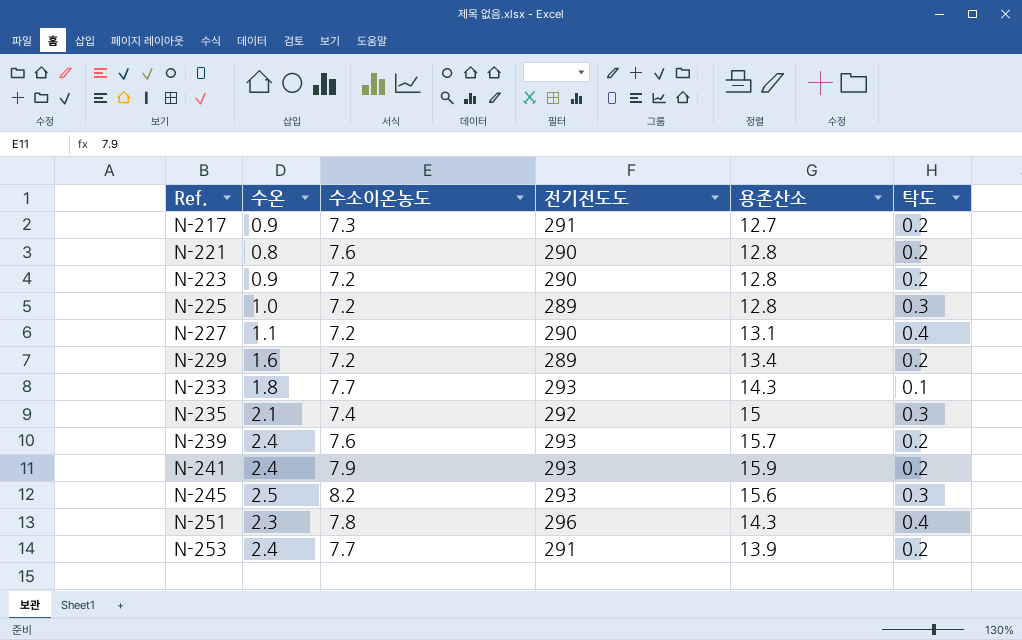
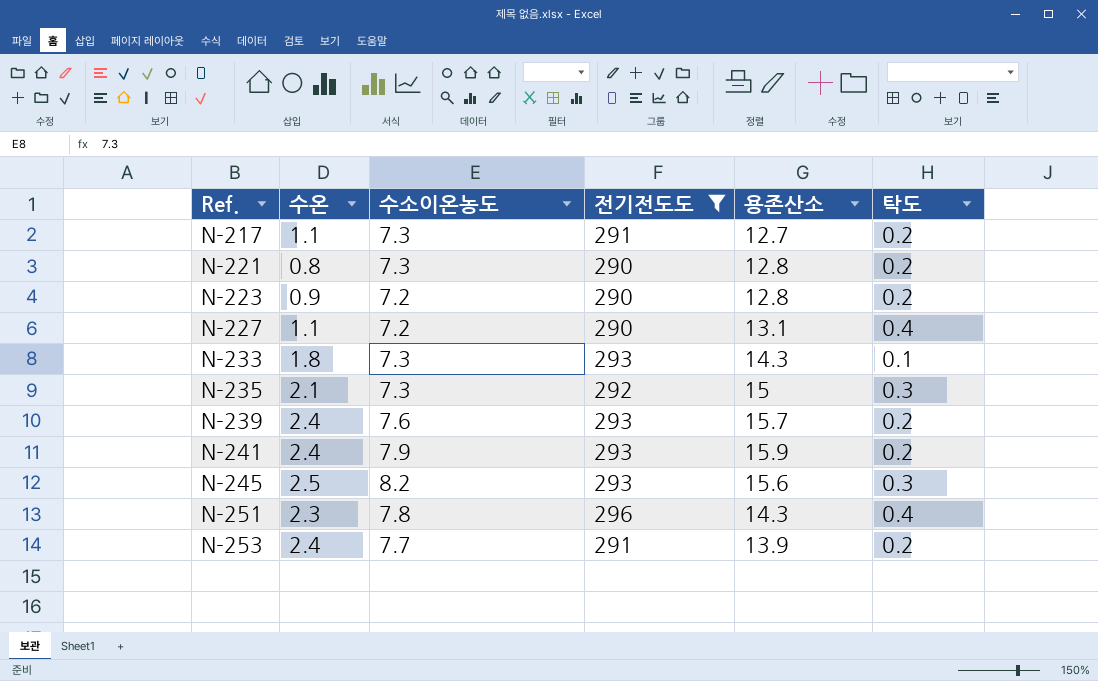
filter: none -> 전기전도도 != 289
N-217 | 수온: 0.9 -> 1.1
N-221 | 수소이온농도: 7.6 -> 7.3
N-233 | 수소이온농도: 7.7 -> 7.3
N-235 | 수소이온농도: 7.4 -> 7.3

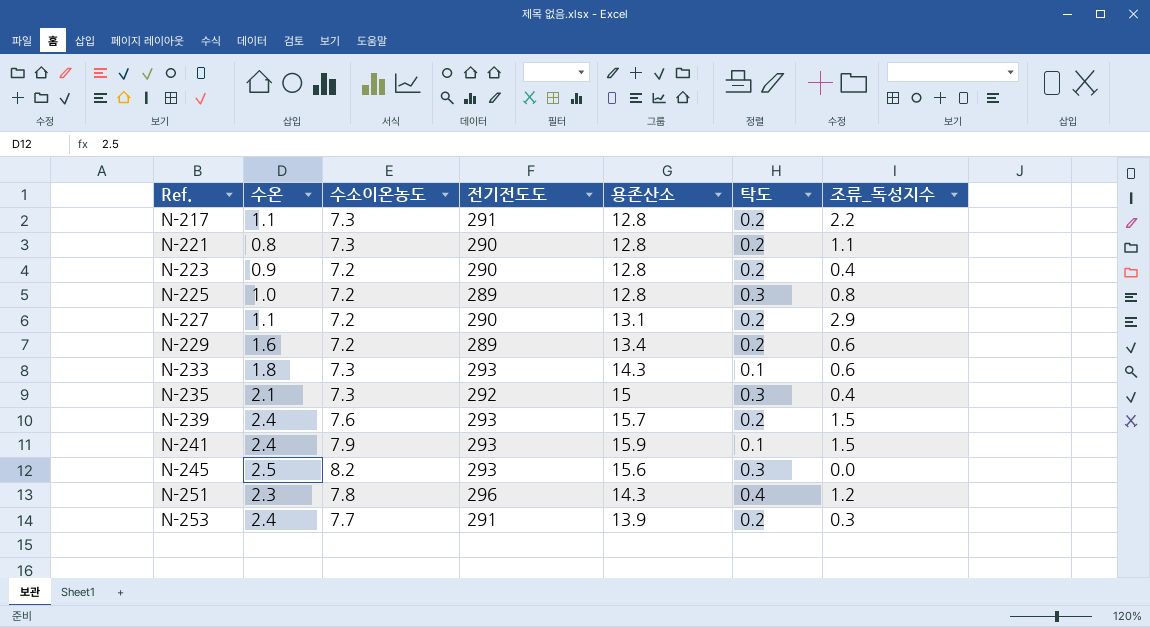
filter: 전기전도도 != 289 -> none
column 조류_독성지수 | position: none -> 7
N-217 | 용존산소: 12.7 -> 12.8
N-227 | 탁도: 0.4 -> 0.2
N-241 | 탁도: 0.2 -> 0.1

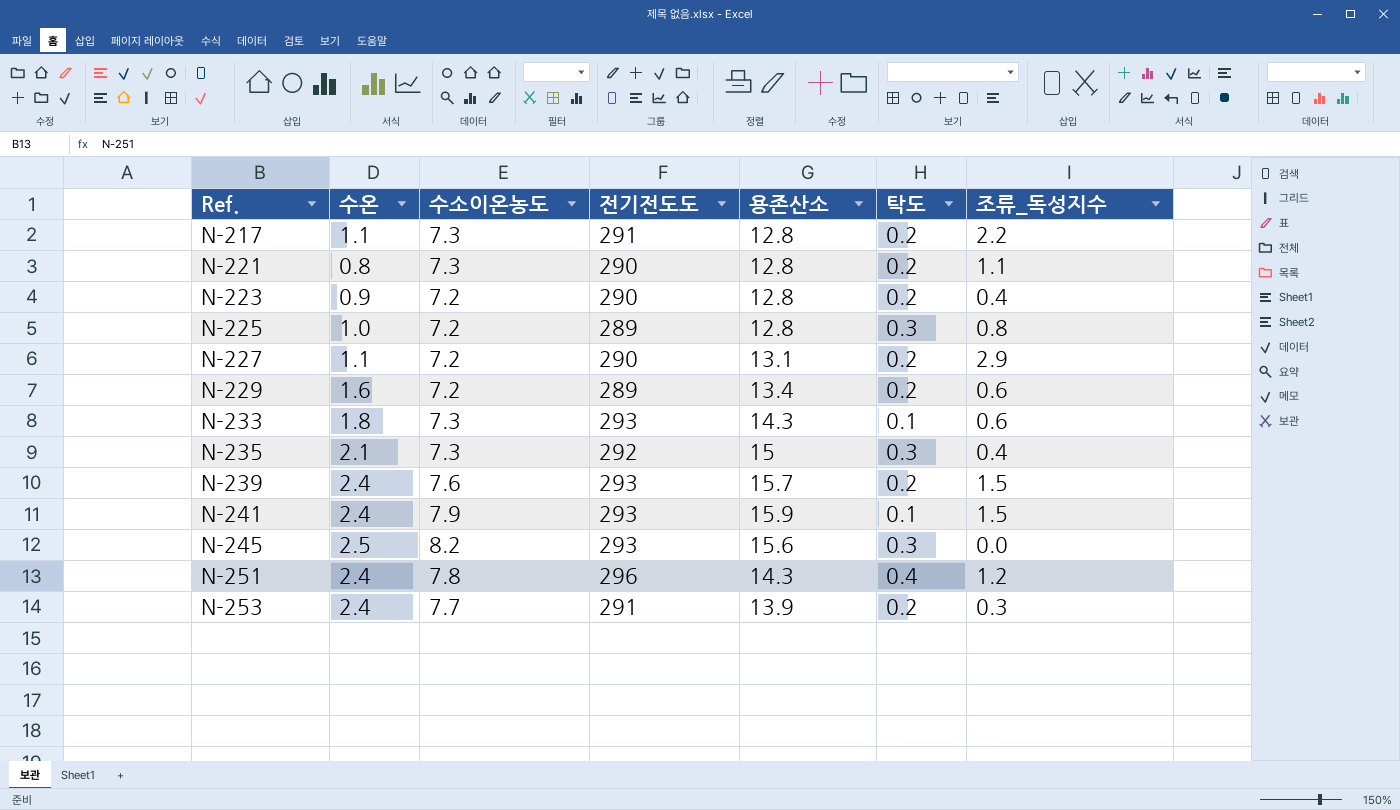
N-251 | 수온: 2.3 -> 2.4

